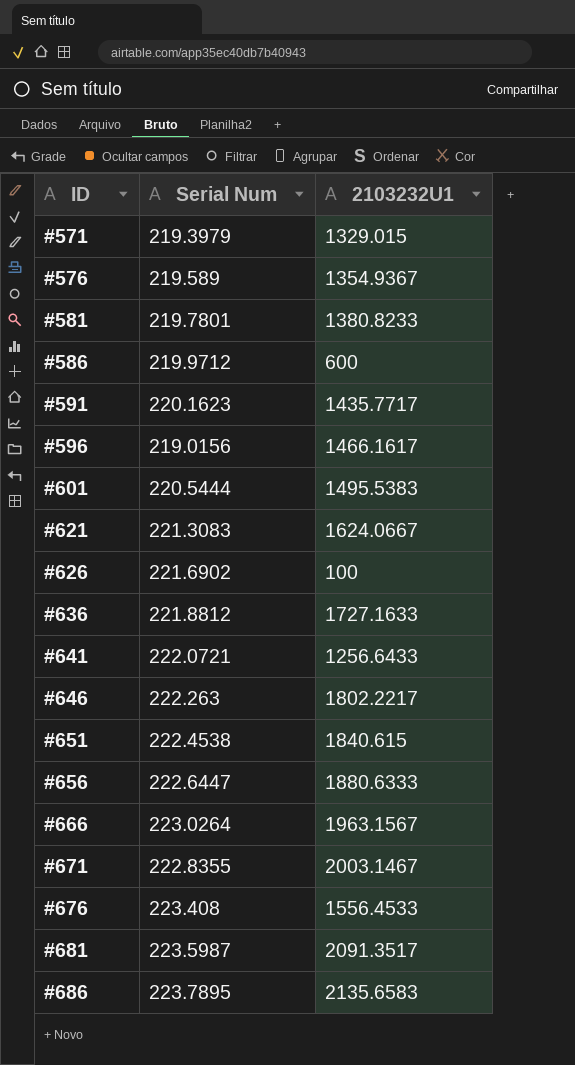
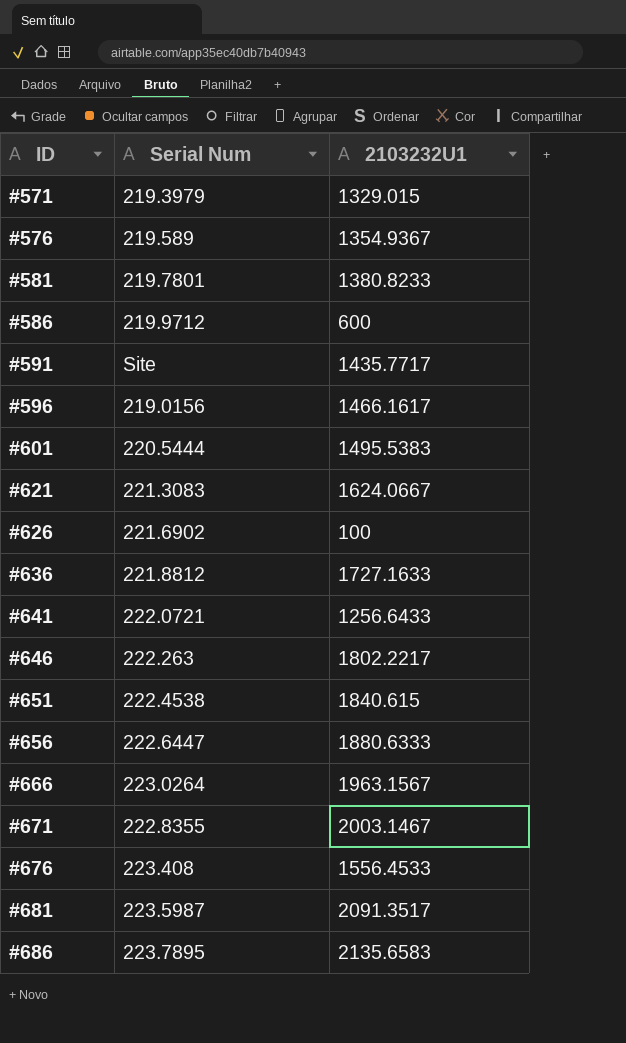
#591 | Serial Num: 220.1623 -> Site

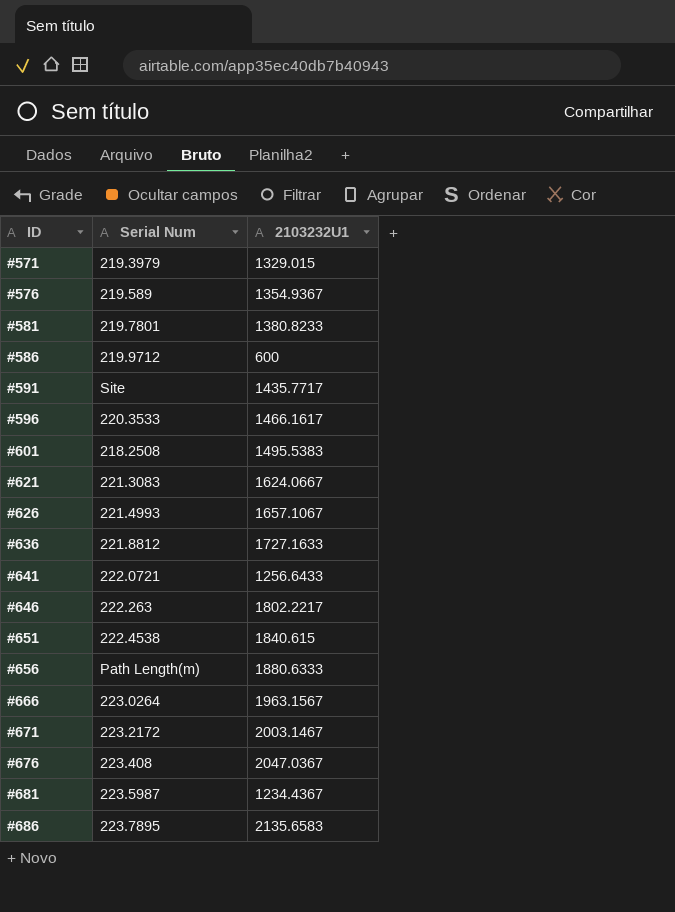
#596 | Serial Num: 219.0156 -> 220.3533
#601 | Serial Num: 220.5444 -> 218.2508
#626 | Serial Num: 221.6902 -> 221.4993
#626 | 2103232U1: 100 -> 1657.1067
#656 | Serial Num: 222.6447 -> Path Length(m)
#671 | Serial Num: 222.8355 -> 223.2172
#676 | 2103232U1: 1556.4533 -> 2047.0367
#681 | 2103232U1: 2091.3517 -> 1234.4367

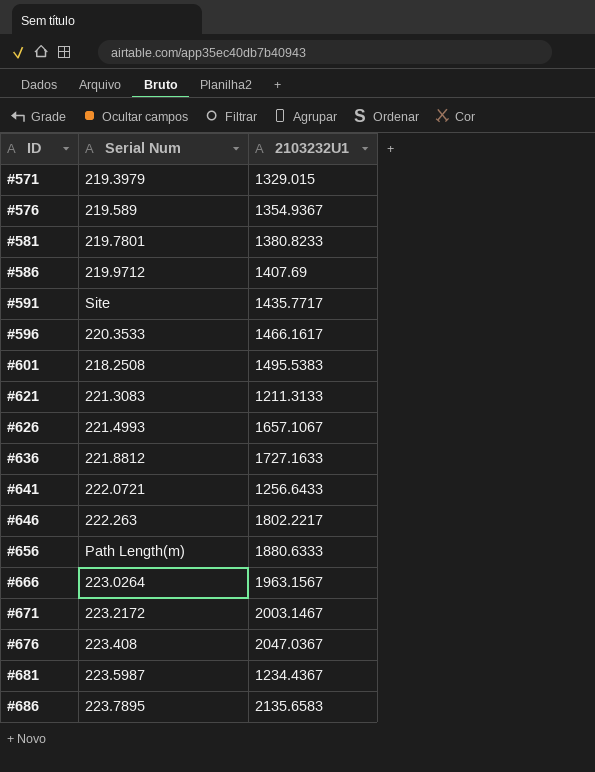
row #651: 222.4538 | 1840.615 -> none
#586 | 2103232U1: 600 -> 1407.69
#621 | 2103232U1: 1624.0667 -> 1211.3133

